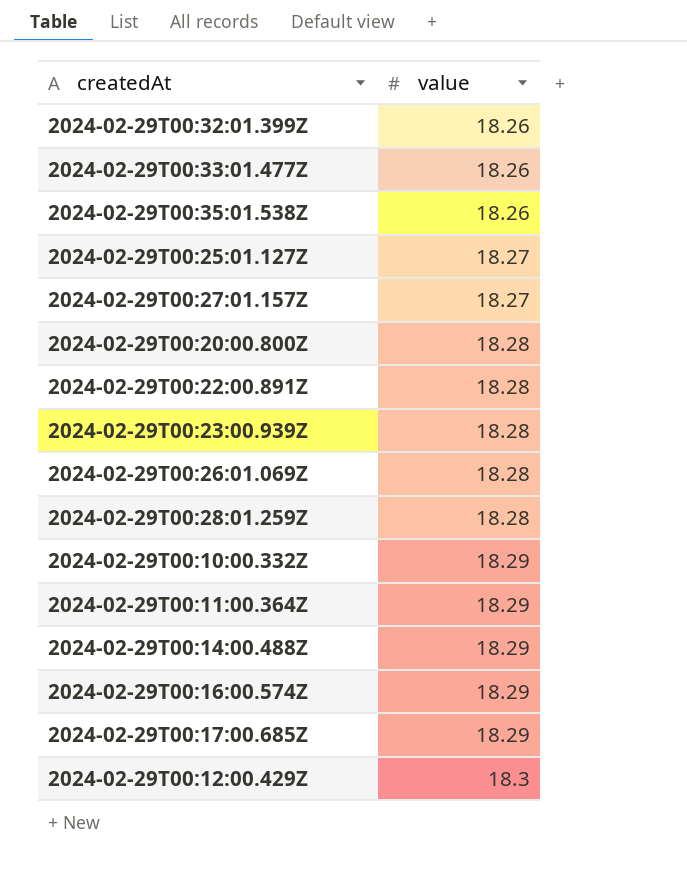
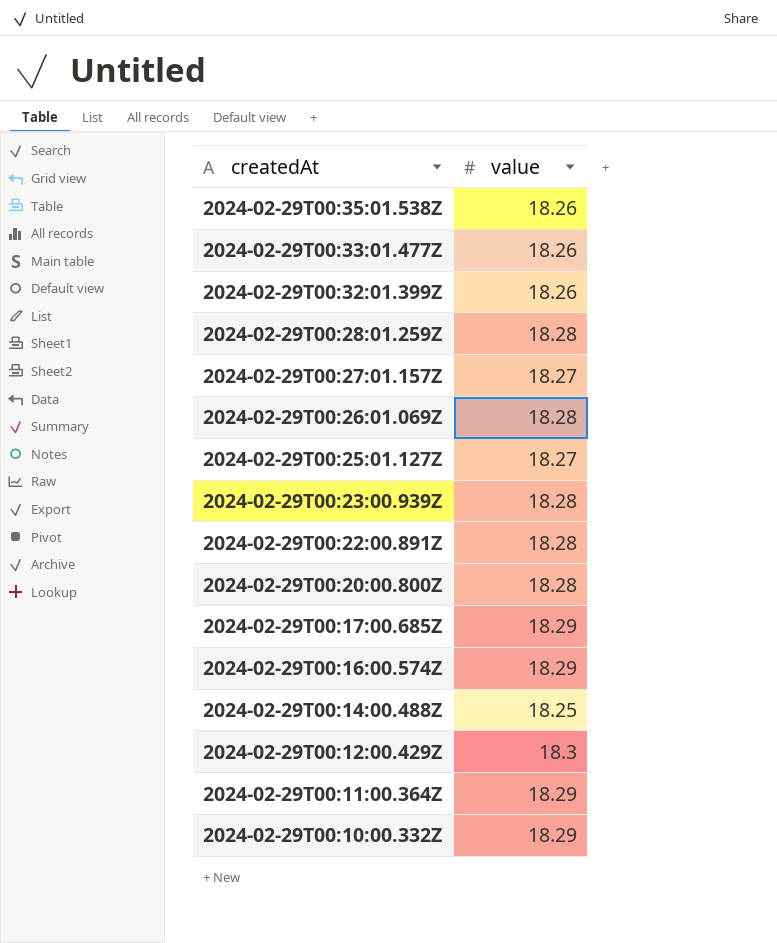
row order: value ascending -> createdAt descending
2024-02-29T00:14:00.488Z | value: 18.29 -> 18.25

